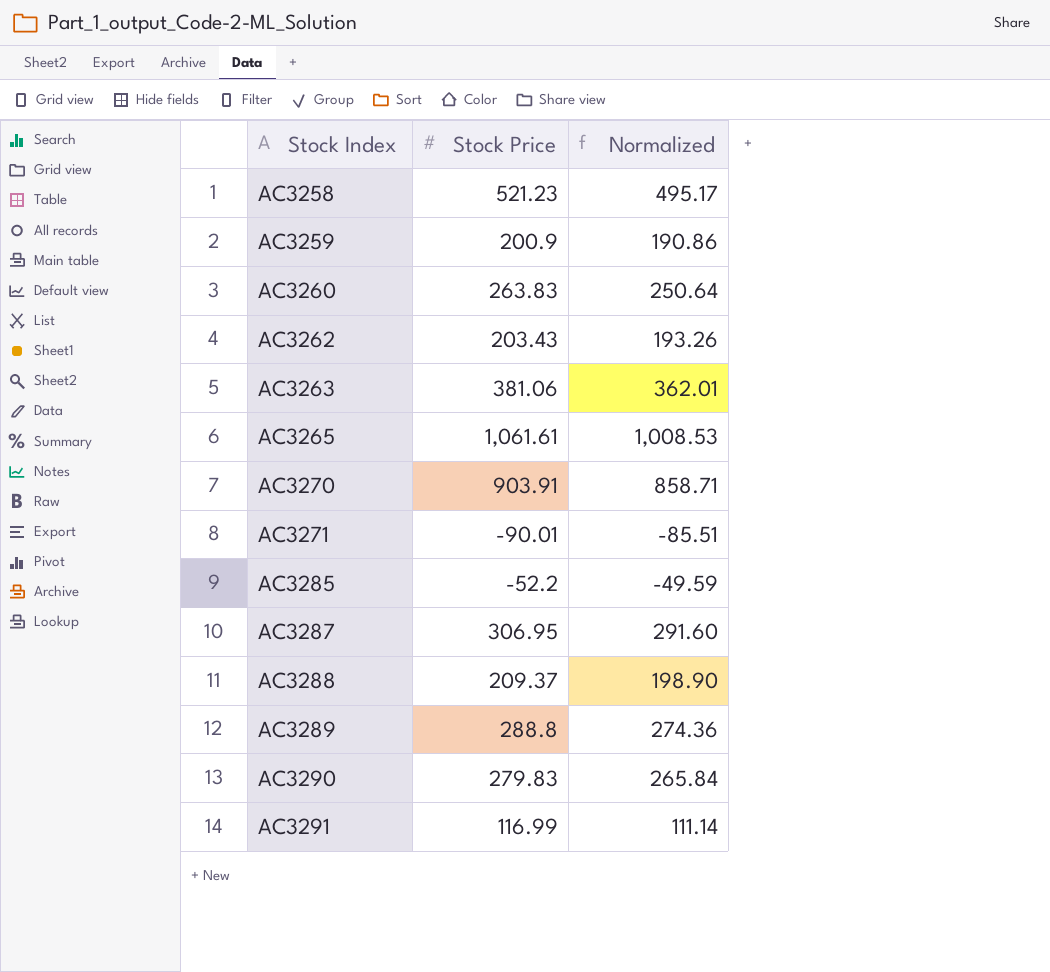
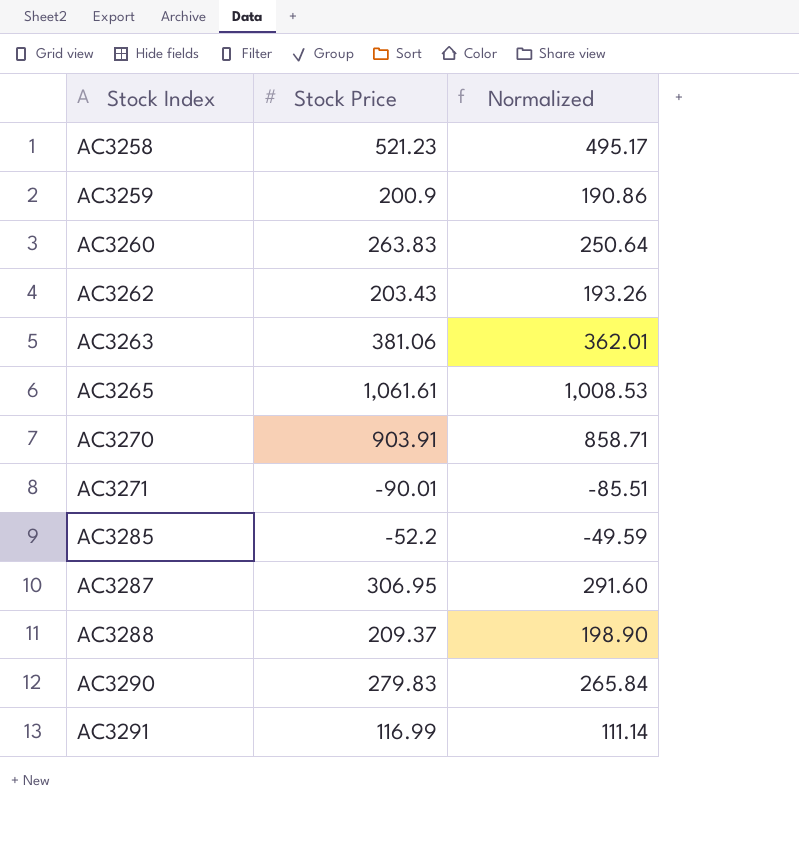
row AC3289: 288.8 | 274.36 -> none

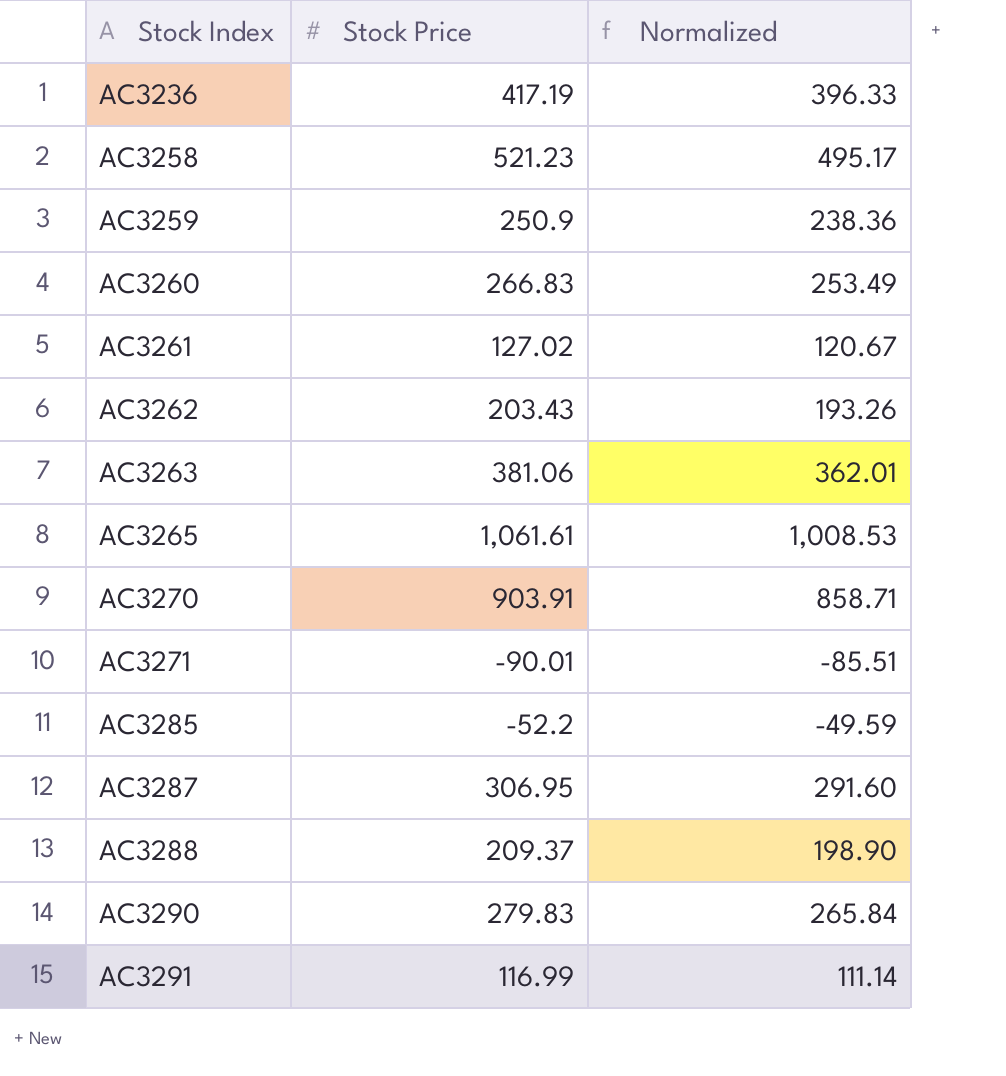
row AC3236: none -> 417.19 | 396.33
AC3259 | Stock Price: 200.9 -> 250.9
AC3259 | Normalized: 190.86 -> 238.36
AC3260 | Stock Price: 263.83 -> 266.83
AC3260 | Normalized: 250.64 -> 253.49
row AC3261: none -> 127.02 | 120.67

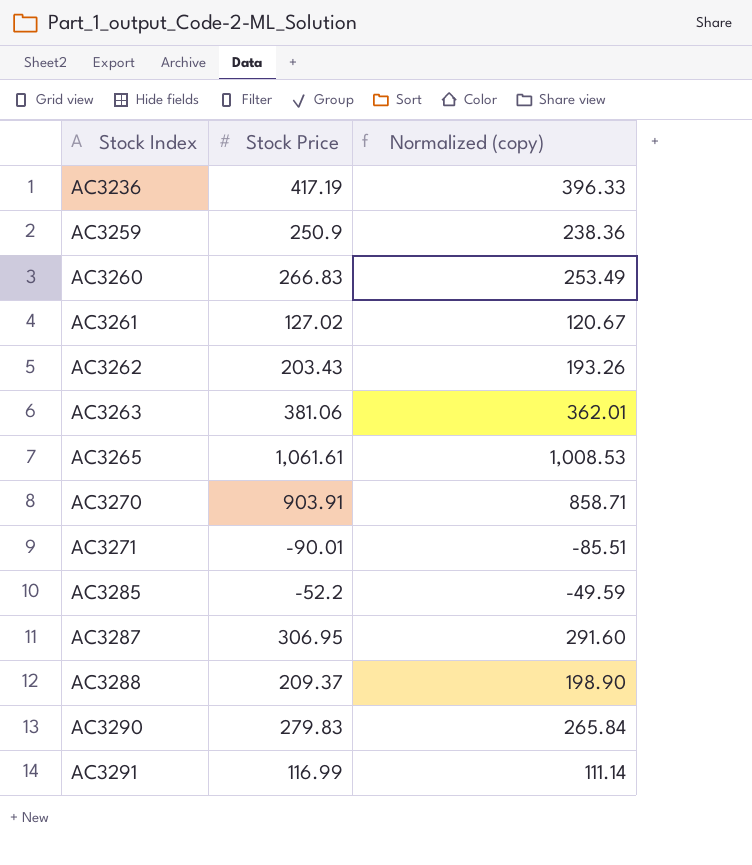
column name: Normalized -> Normalized (copy)
row AC3258: 521.23 | 495.17 -> none

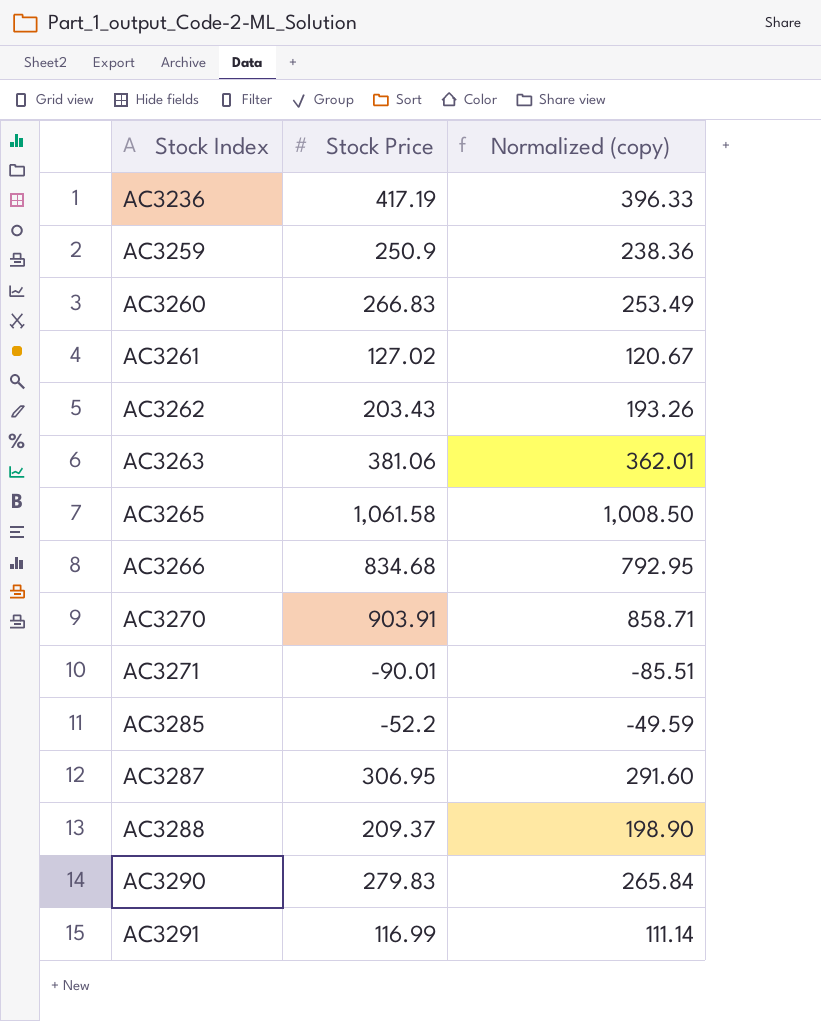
AC3265 | Stock Price: 1,061.61 -> 1,061.58
AC3265 | Normalized (copy): 1,008.53 -> 1,008.50
row AC3266: none -> 834.68 | 792.95

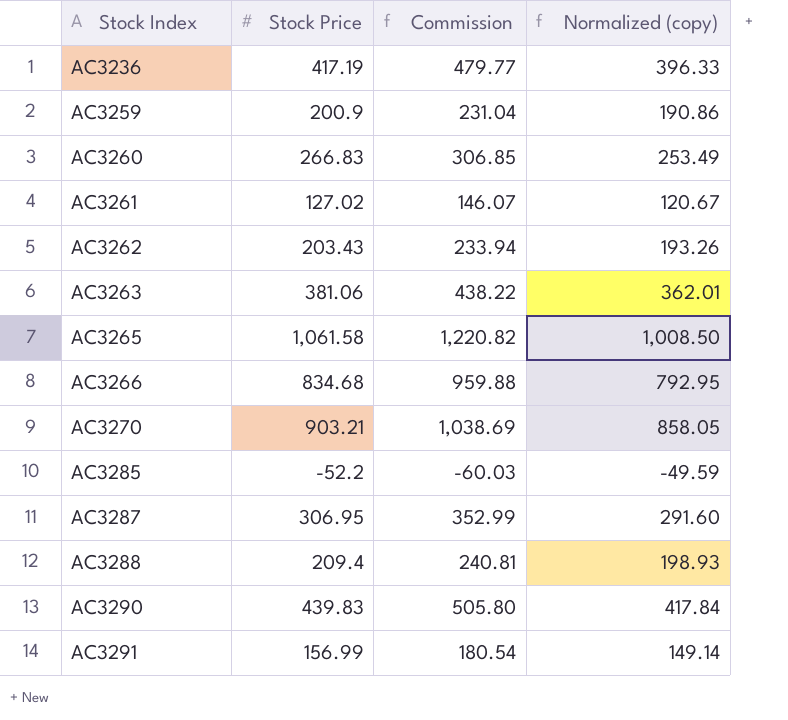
column Commission | formula: none -> [Stock Price] * 1.15
row AC3271: -90.01 | -85.51 -> none
AC3259 | Stock Price: 250.9 -> 200.9
AC3259 | Normalized (copy): 238.36 -> 190.86
AC3270 | Stock Price: 903.91 -> 903.21
AC3270 | Normalized (copy): 858.71 -> 858.05
AC3288 | Stock Price: 209.37 -> 209.4
AC3288 | Normalized (copy): 198.90 -> 198.93
AC3290 | Stock Price: 279.83 -> 439.83
AC3290 | Normalized (copy): 265.84 -> 417.84
AC3291 | Stock Price: 116.99 -> 156.99
AC3291 | Normalized (copy): 111.14 -> 149.14

